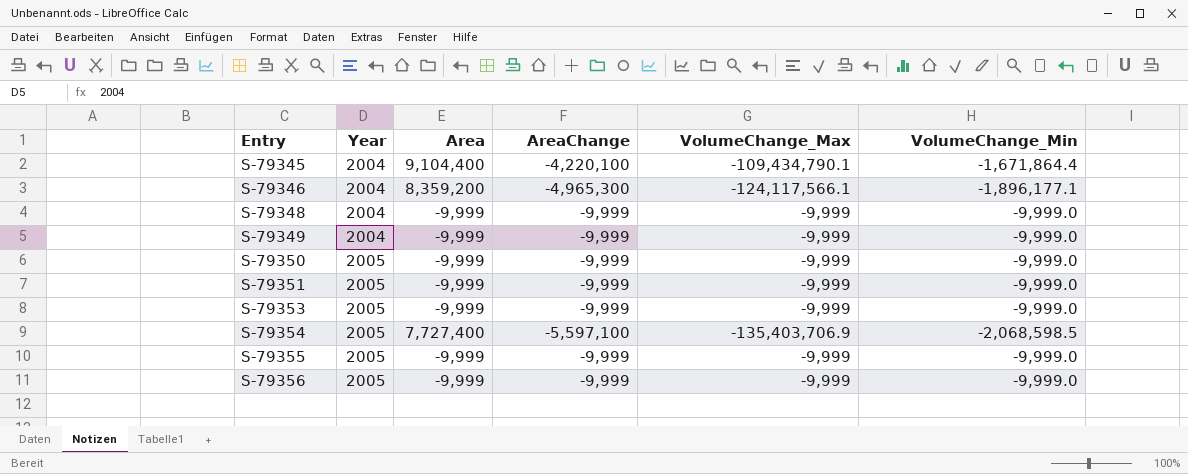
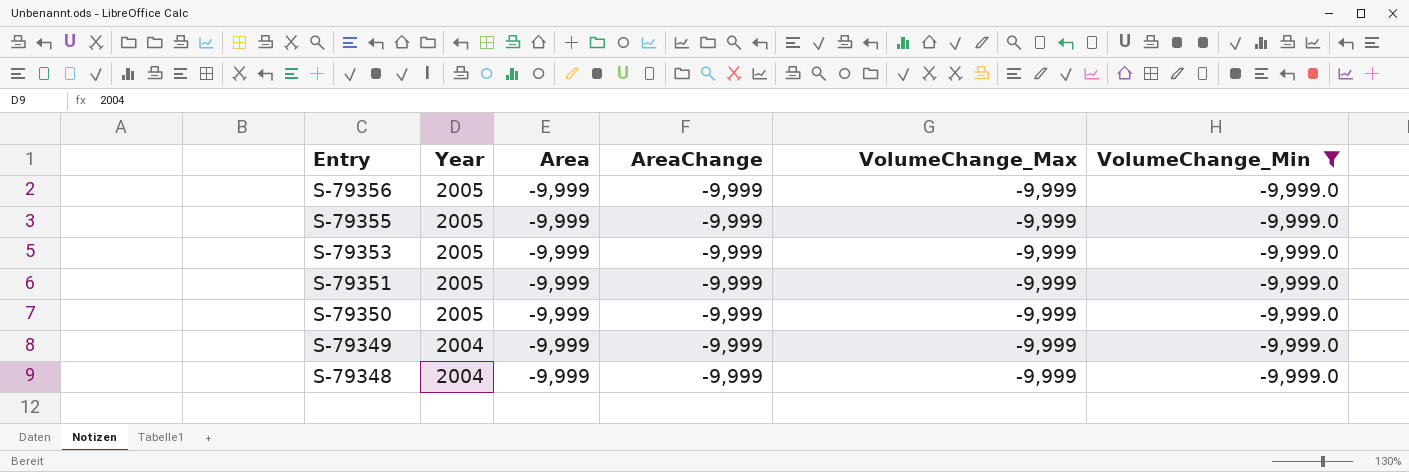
filter: none -> VolumeChange_Min = -9,999.0
row order: Entry ascending -> Entry descending

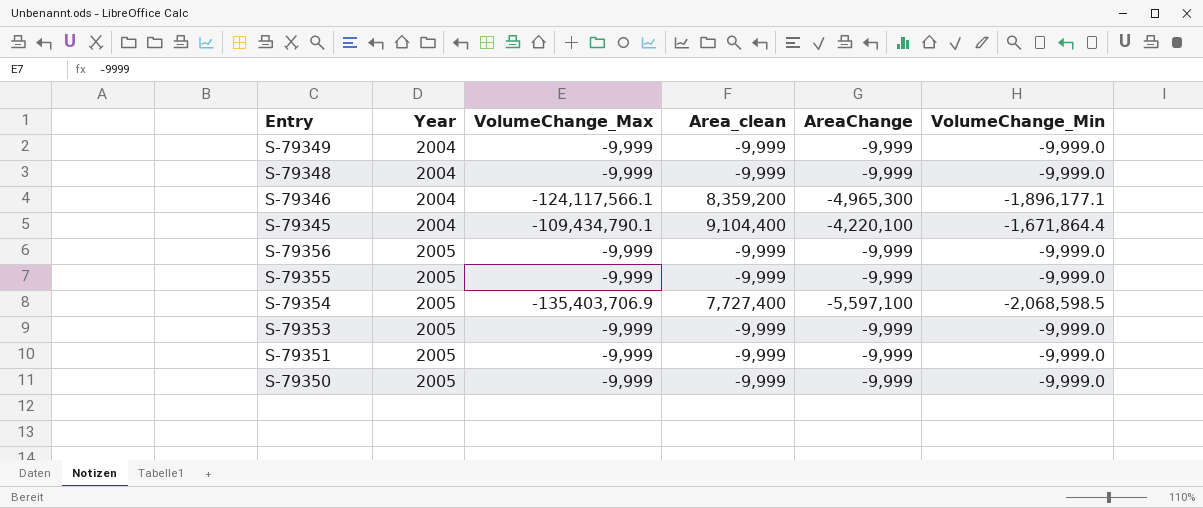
filter: VolumeChange_Min = -9,999.0 -> none
row order: Entry descending -> Year ascending
column VolumeChange_Max | position: 5 -> 3
column name: Area -> Area_clean

